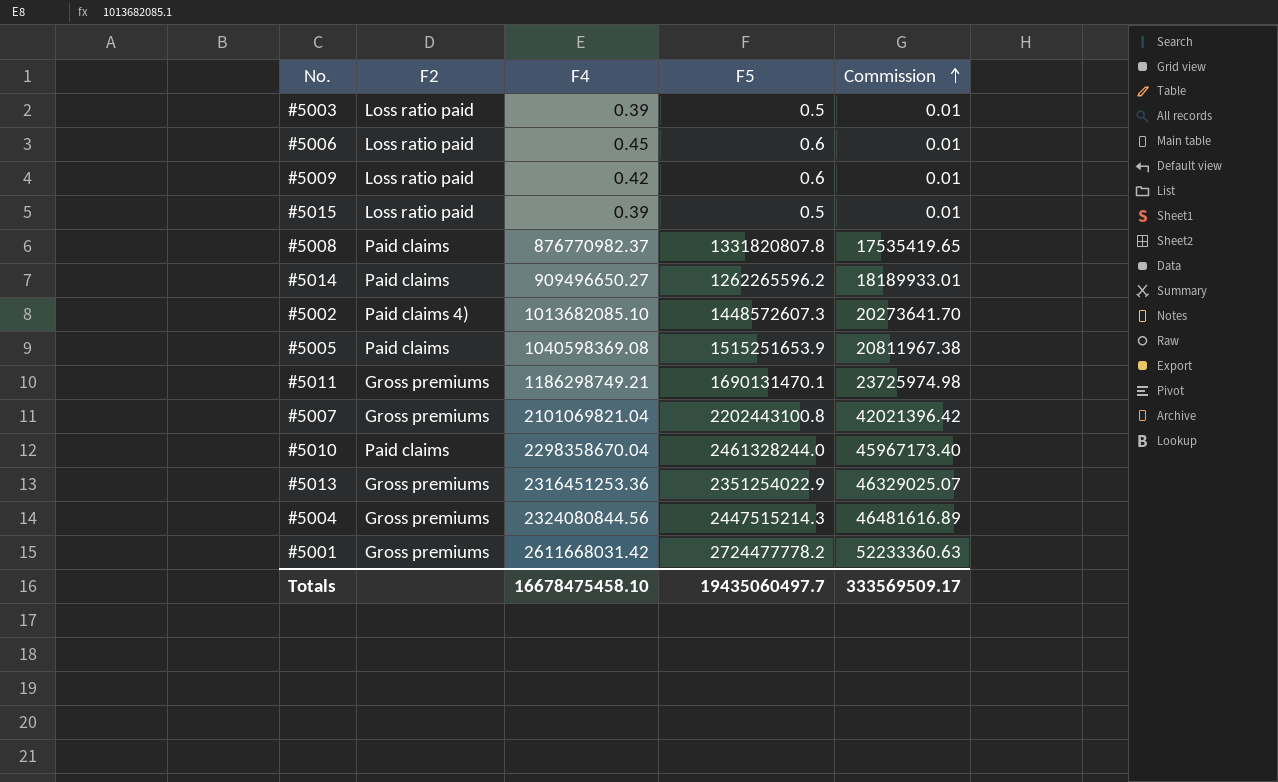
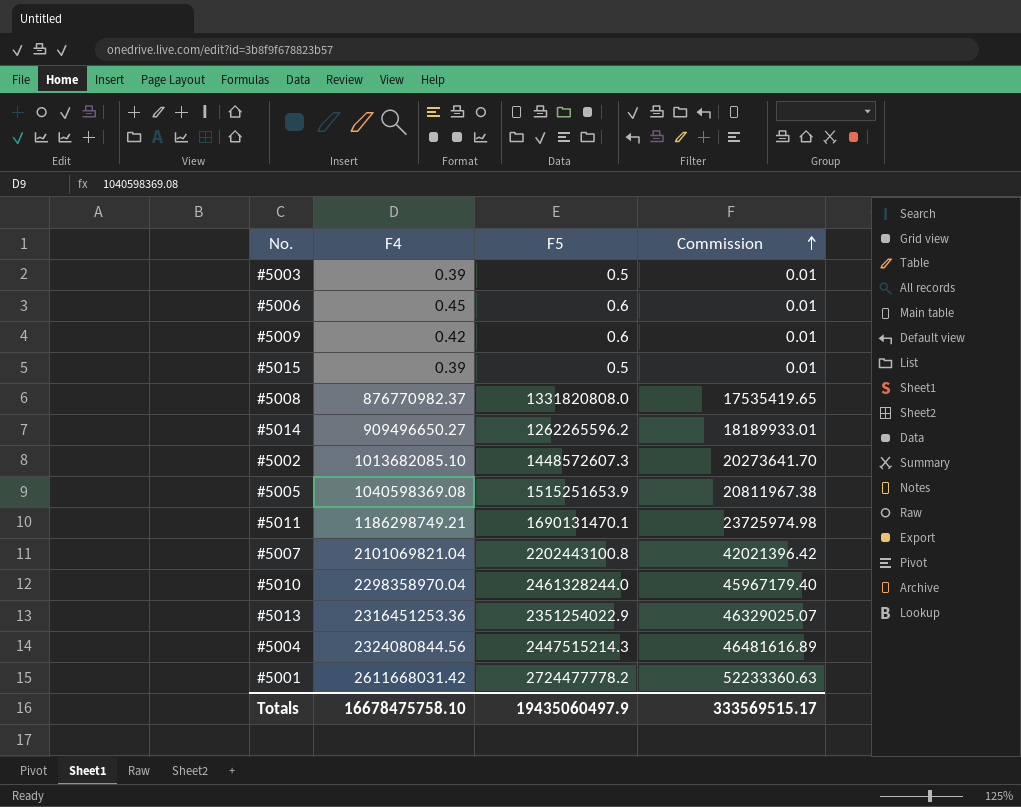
column F2 | position: 2 -> none
#5008 | F5: 1331820807.8 -> 1331820808.0
#5010 | F4: 2298358670.04 -> 2298358970.04
#5010 | Commission: 45967173.40 -> 45967179.40
Totals | F4: 16678475458.10 -> 16678475758.10
Totals | F5: 19435060497.7 -> 19435060497.9
Totals | Commission: 333569509.17 -> 333569515.17

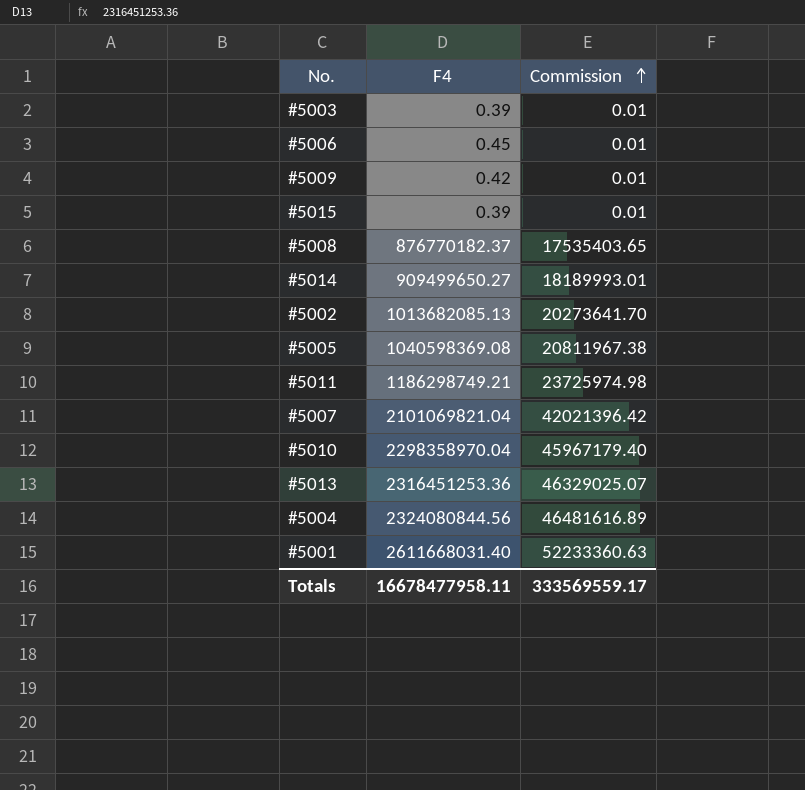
column F5 | position: 3 -> none
#5008 | F4: 876770982.37 -> 876770182.37
#5008 | Commission: 17535419.65 -> 17535403.65
#5014 | F4: 909496650.27 -> 909499650.27
#5014 | Commission: 18189933.01 -> 18189993.01
#5002 | F4: 1013682085.10 -> 1013682085.13
#5001 | F4: 2611668031.42 -> 2611668031.40
Totals | F4: 16678475758.10 -> 16678477958.11
Totals | Commission: 333569515.17 -> 333569559.17

